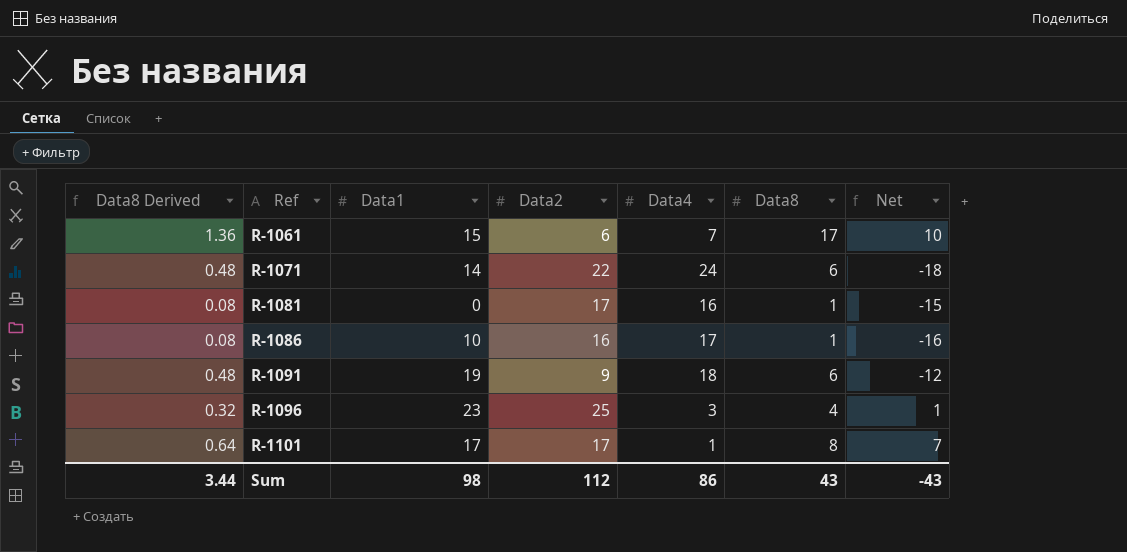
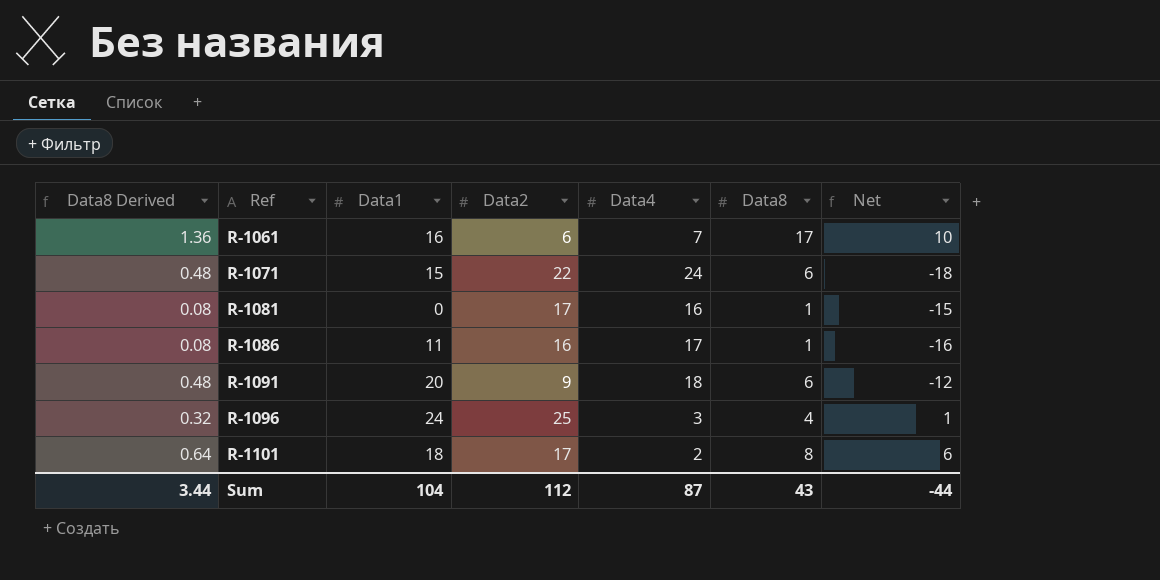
R-1061 | Data1: 15 -> 16
R-1071 | Data1: 14 -> 15
R-1086 | Data1: 10 -> 11
R-1091 | Data1: 19 -> 20
R-1096 | Data1: 23 -> 24
R-1101 | Data1: 17 -> 18
R-1101 | Data4: 1 -> 2
R-1101 | Net: 7 -> 6
Sum | Data1: 98 -> 104
Sum | Data4: 86 -> 87
Sum | Net: -43 -> -44

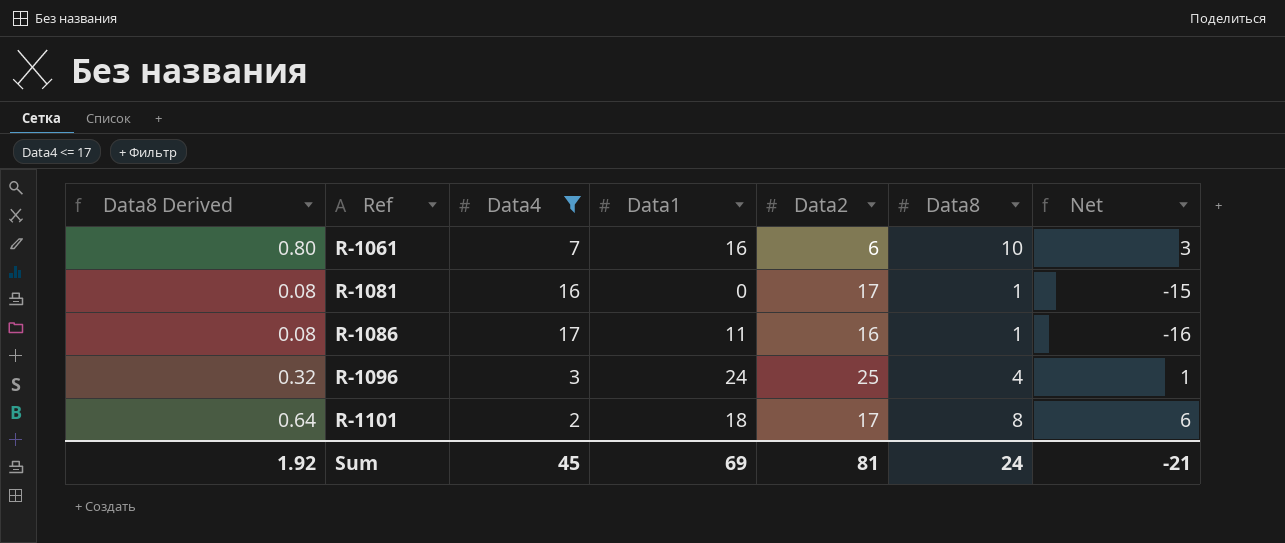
filter: none -> Data4 <= 17
column Data4 | position: 5 -> 3
R-1061 | Data8 Derived: 1.36 -> 0.80
R-1061 | Data8: 17 -> 10
R-1061 | Net: 10 -> 3
Sum | Data8 Derived: 3.44 -> 1.92
Sum | Data4: 87 -> 45
Sum | Data1: 104 -> 69
Sum | Data2: 112 -> 81
Sum | Data8: 43 -> 24
Sum | Net: -44 -> -21

